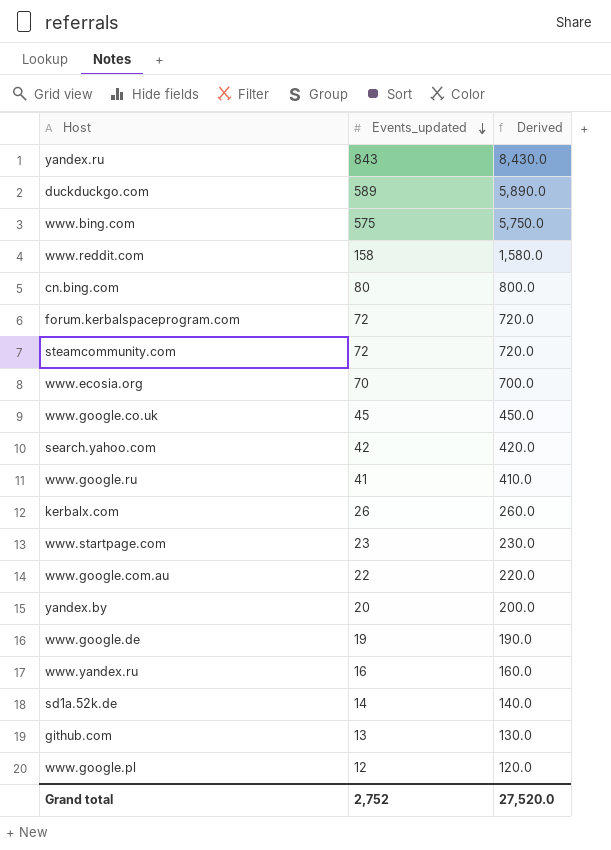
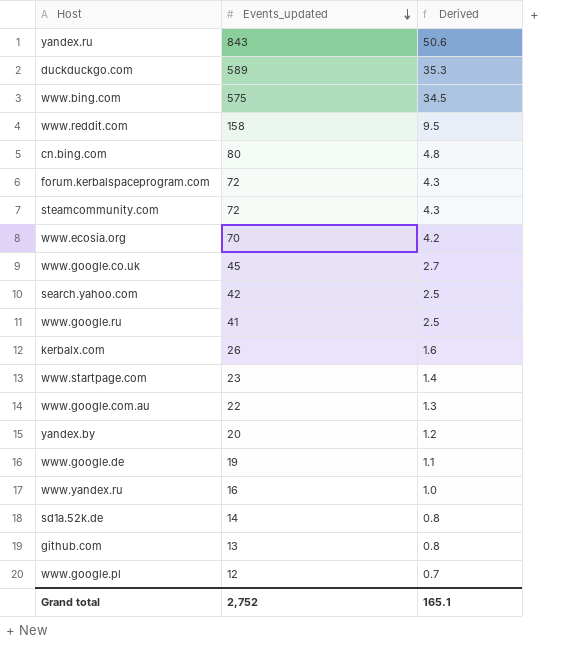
column Derived | formula: [Events_updated] * 10 -> [Events_updated] * 0.06
Grand total | Derived: 27,520.0 -> 165.1

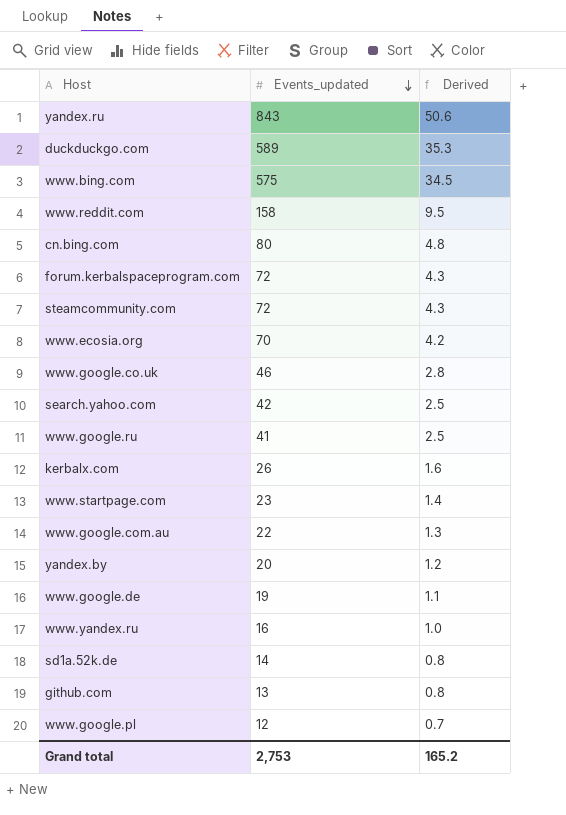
www.google.co.uk | Events_updated: 45 -> 46
www.google.co.uk | Derived: 2.7 -> 2.8
Grand total | Events_updated: 2,752 -> 2,753
Grand total | Derived: 165.1 -> 165.2

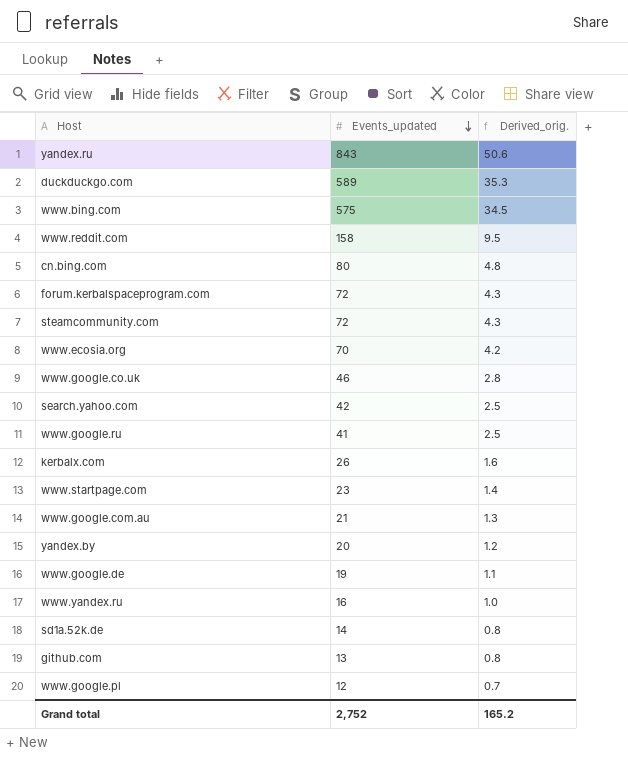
column name: Derived -> Derived_orig.
www.google.com.au | Events_updated: 22 -> 21
Grand total | Events_updated: 2,753 -> 2,752

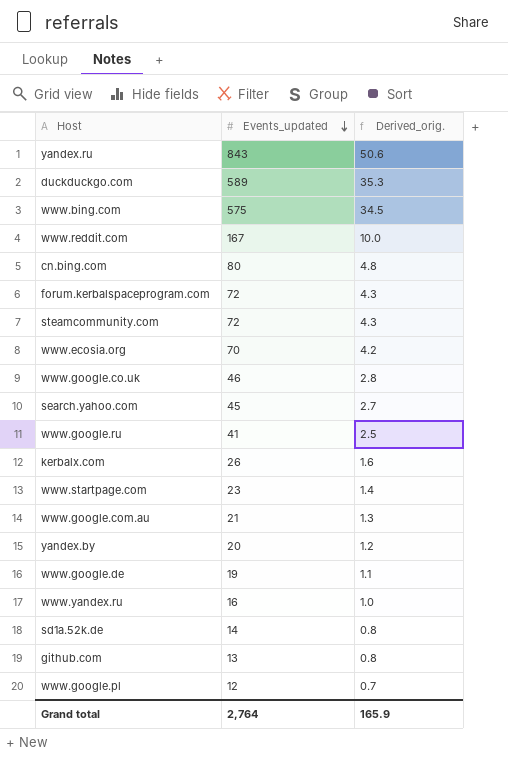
www.reddit.com | Events_updated: 158 -> 167
www.reddit.com | Derived_orig.: 9.5 -> 10.0
search.yahoo.com | Events_updated: 42 -> 45
search.yahoo.com | Derived_orig.: 2.5 -> 2.7
Grand total | Events_updated: 2,752 -> 2,764
Grand total | Derived_orig.: 165.2 -> 165.9

